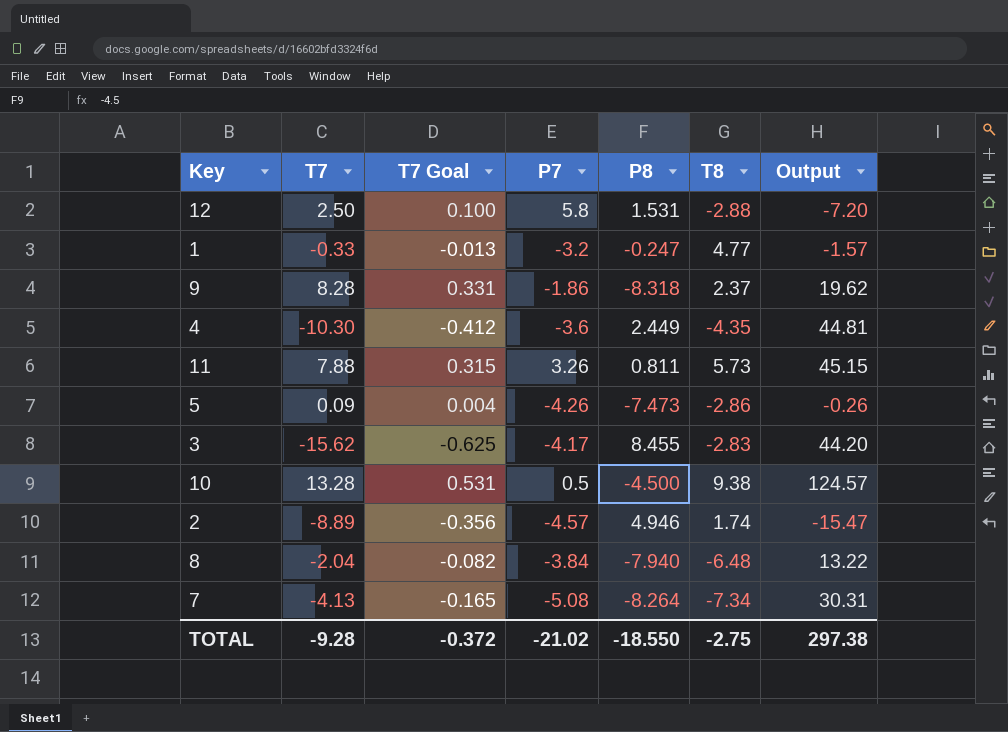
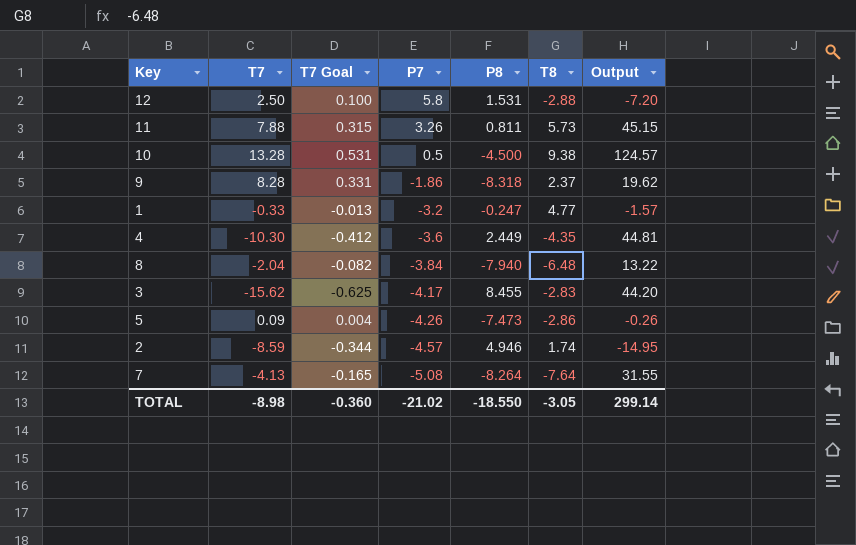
row order: none -> P7 descending
2 | T7: -8.89 -> -8.59
2 | T7 Goal: -0.356 -> -0.344
2 | Output: -15.47 -> -14.95
7 | T8: -7.34 -> -7.64
7 | Output: 30.31 -> 31.55
TOTAL | T7: -9.28 -> -8.98
TOTAL | T7 Goal: -0.372 -> -0.360
TOTAL | T8: -2.75 -> -3.05
TOTAL | Output: 297.38 -> 299.14

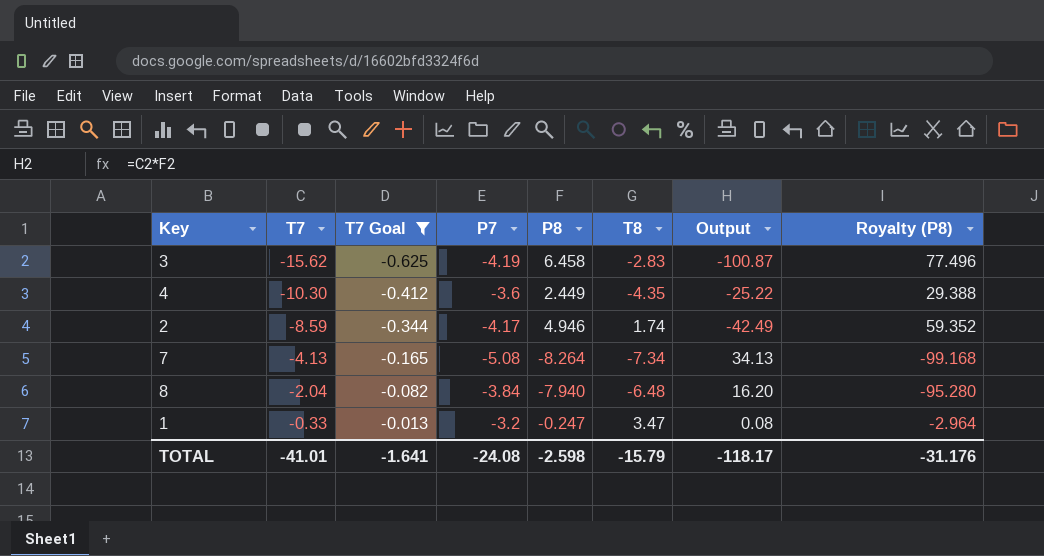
filter: none -> T7 Goal <= -0.013
row order: P7 descending -> T7 ascending
column Output | formula: [T7] * [T8] -> [T7] * [P8]
column Royalty (P8) | formula: none -> [P8] * 12
3 | P7: -4.17 -> -4.19
3 | P8: 8.455 -> 6.458
2 | P7: -4.57 -> -4.17
7 | T8: -7.64 -> -7.34
1 | T8: 4.77 -> 3.47
TOTAL | T7: -8.98 -> -41.01
TOTAL | T7 Goal: -0.360 -> -1.641
TOTAL | P7: -21.02 -> -24.08
TOTAL | P8: -18.550 -> -2.598
TOTAL | T8: -3.05 -> -15.79
TOTAL | Output: 299.14 -> -118.17

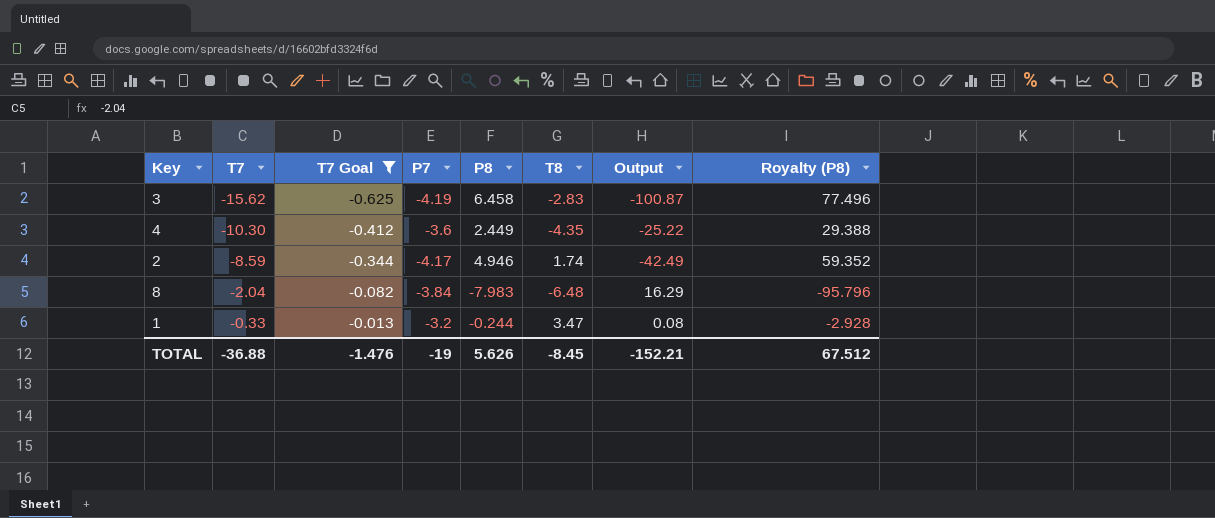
row 7: -4.13 | -0.165 | -5.08 | -8.264 | -7.34 | 34.13 | -99.168 -> none
8 | P8: -7.940 -> -7.983
8 | Output: 16.20 -> 16.29
8 | Royalty (P8): -95.280 -> -95.796
1 | P8: -0.247 -> -0.244
1 | Royalty (P8): -2.964 -> -2.928
TOTAL | T7: -41.01 -> -36.88
TOTAL | T7 Goal: -1.641 -> -1.476
TOTAL | P7: -24.08 -> -19
TOTAL | P8: -2.598 -> 5.626
TOTAL | T8: -15.79 -> -8.45
TOTAL | Output: -118.17 -> -152.21
TOTAL | Royalty (P8): -31.176 -> 67.512

